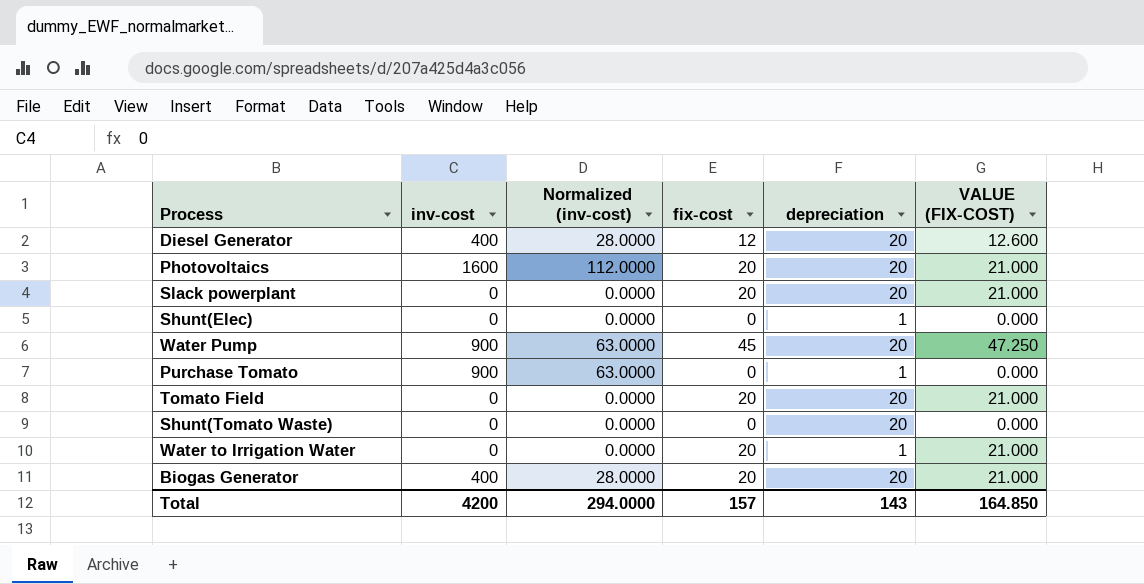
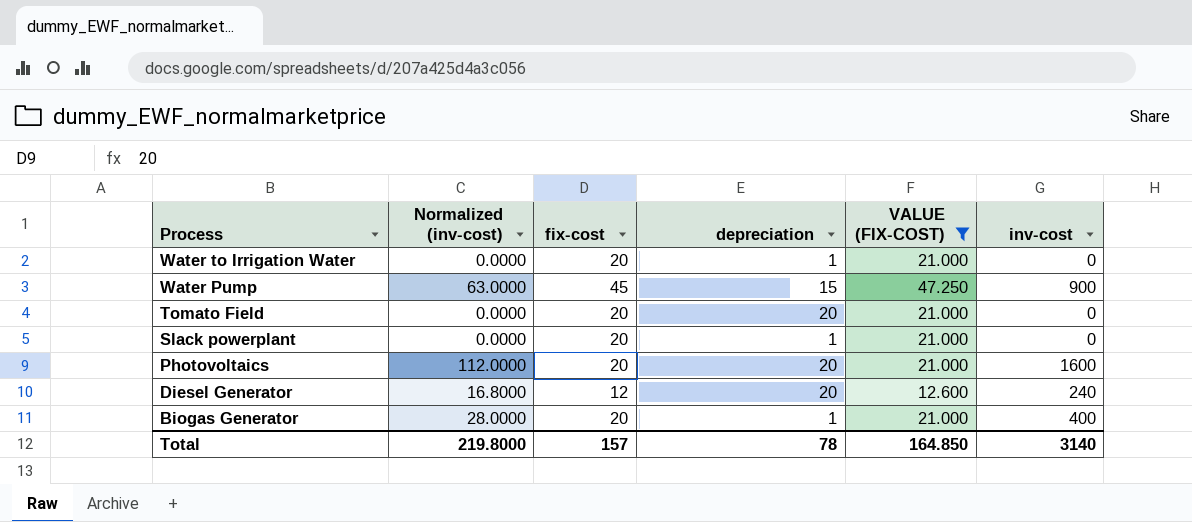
filter: none -> VALUE (FIX-COST) != 0.000
row order: none -> Process descending
column inv-cost | position: 2 -> 6
Water Pump | depreciation: 20 -> 15
Slack powerplant | depreciation: 20 -> 1
Diesel Generator | Normalized (inv-cost): 28.0000 -> 16.8000
Diesel Generator | inv-cost: 400 -> 240
Biogas Generator | depreciation: 20 -> 1
Total | Normalized (inv-cost): 294.0000 -> 219.8000
Total | depreciation: 143 -> 78
Total | inv-cost: 4200 -> 3140

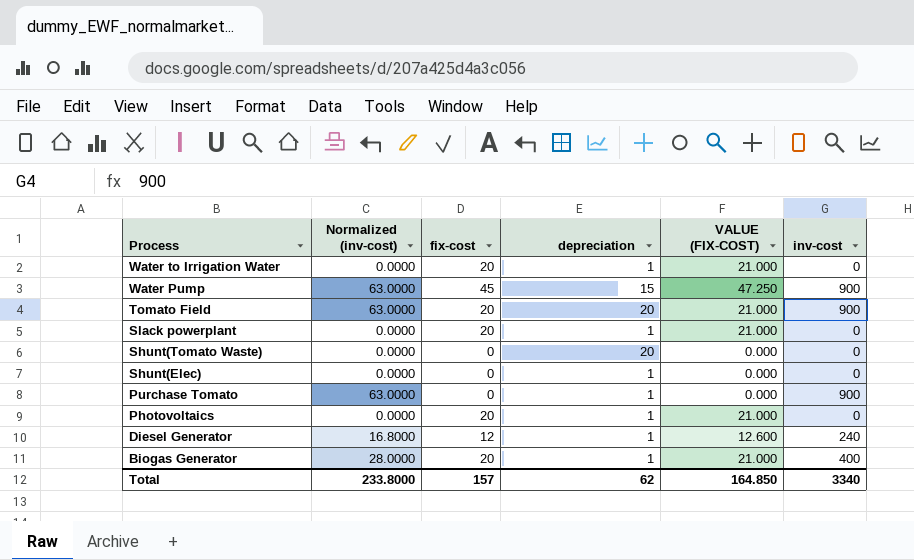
filter: VALUE (FIX-COST) != 0.000 -> none
Tomato Field | Normalized (inv-cost): 0.0000 -> 63.0000
Tomato Field | inv-cost: 0 -> 900
Photovoltaics | Normalized (inv-cost): 112.0000 -> 0.0000
Photovoltaics | depreciation: 20 -> 1
Photovoltaics | inv-cost: 1600 -> 0
Diesel Generator | depreciation: 20 -> 1
Total | Normalized (inv-cost): 219.8000 -> 233.8000
Total | depreciation: 78 -> 62
Total | inv-cost: 3140 -> 3340

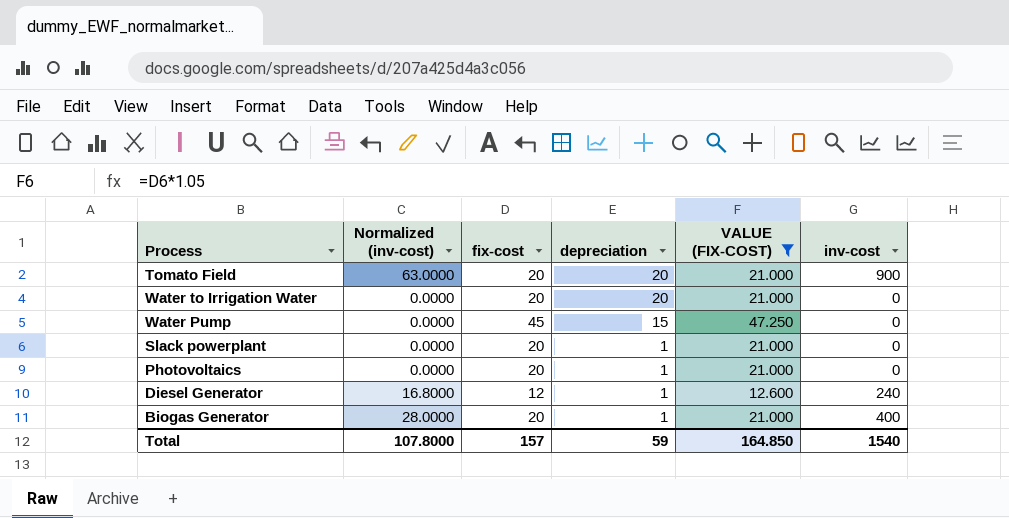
filter: none -> VALUE (FIX-COST) != 0.000
row order: Process descending -> depreciation descending
Water to Irrigation Water | depreciation: 1 -> 20
Water Pump | Normalized (inv-cost): 63.0000 -> 0.0000
Water Pump | inv-cost: 900 -> 0
Total | Normalized (inv-cost): 233.8000 -> 107.8000
Total | depreciation: 62 -> 59
Total | inv-cost: 3340 -> 1540

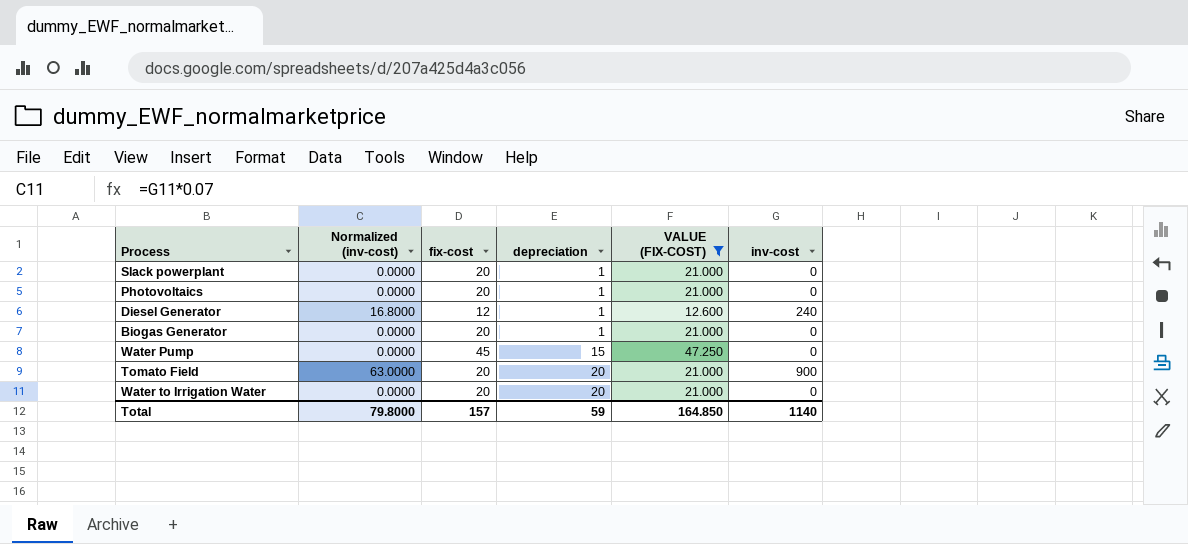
row order: depreciation descending -> depreciation ascending
Biogas Generator | Normalized (inv-cost): 28.0000 -> 0.0000
Biogas Generator | inv-cost: 400 -> 0
Total | Normalized (inv-cost): 107.8000 -> 79.8000
Total | inv-cost: 1540 -> 1140

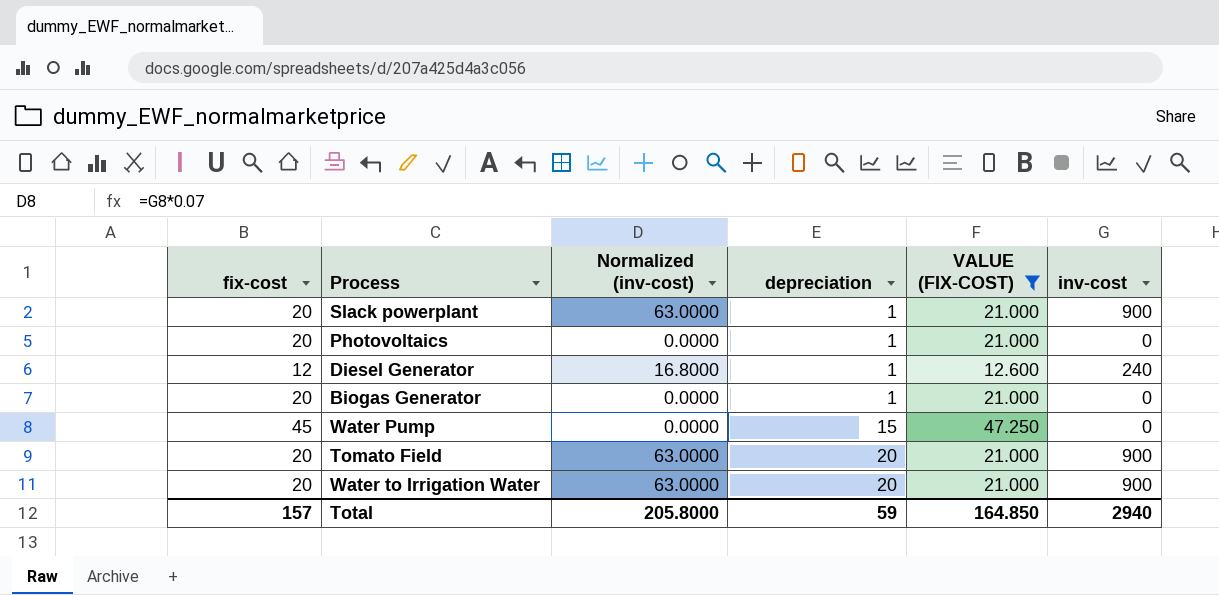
column fix-cost | position: 3 -> 1
Slack powerplant | Normalized (inv-cost): 0.0000 -> 63.0000
Slack powerplant | inv-cost: 0 -> 900
Water to Irrigation Water | Normalized (inv-cost): 0.0000 -> 63.0000
Water to Irrigation Water | inv-cost: 0 -> 900
Total | Normalized (inv-cost): 79.8000 -> 205.8000
Total | inv-cost: 1140 -> 2940

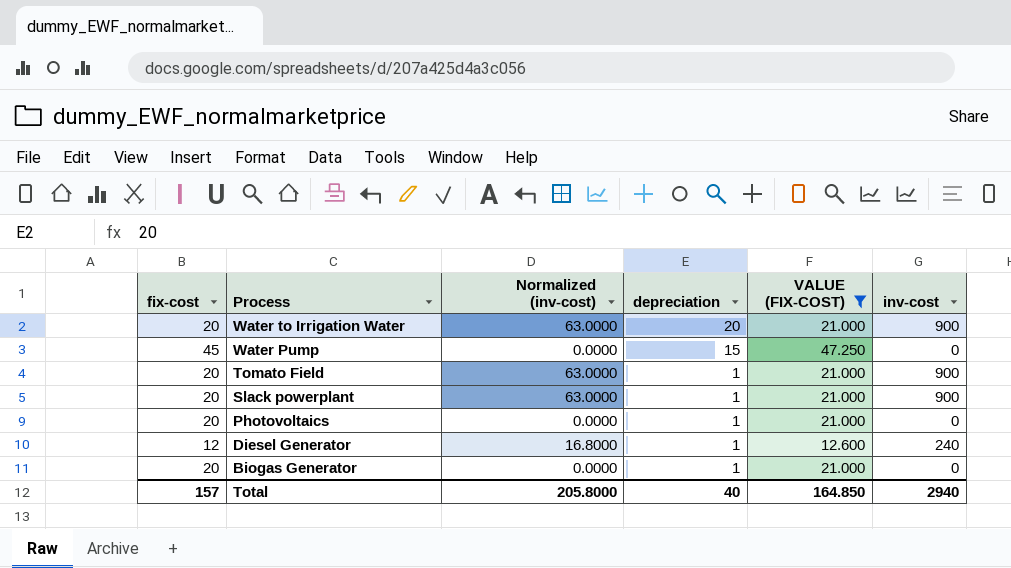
row order: depreciation ascending -> Process descending
Tomato Field | depreciation: 20 -> 1
Total | depreciation: 59 -> 40

